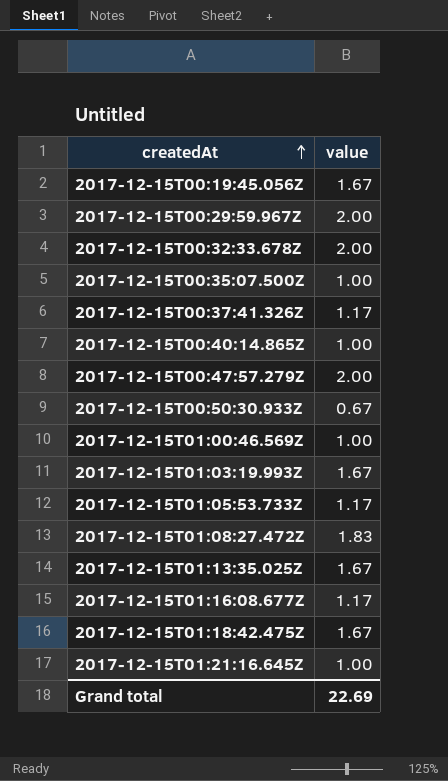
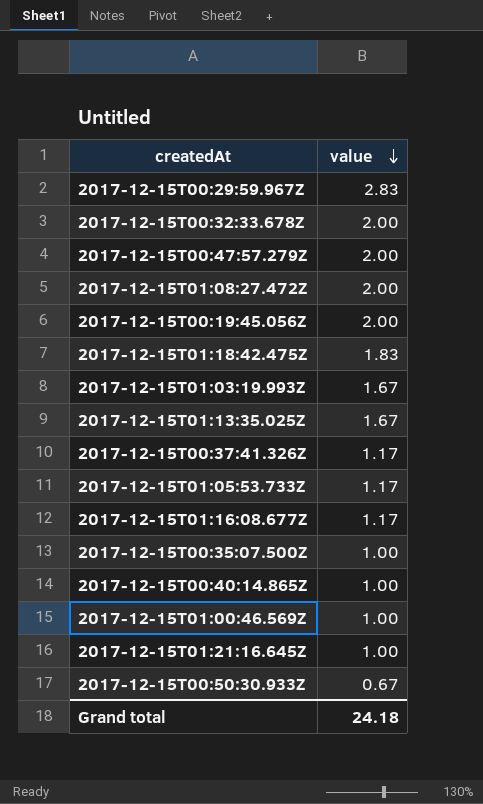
row order: createdAt ascending -> value descending
2017-12-15T00:29:59.967Z | value: 2.00 -> 2.83
2017-12-15T01:08:27.472Z | value: 1.83 -> 2.00
2017-12-15T00:19:45.056Z | value: 1.67 -> 2.00
2017-12-15T01:18:42.475Z | value: 1.67 -> 1.83
Grand total | value: 22.69 -> 24.18

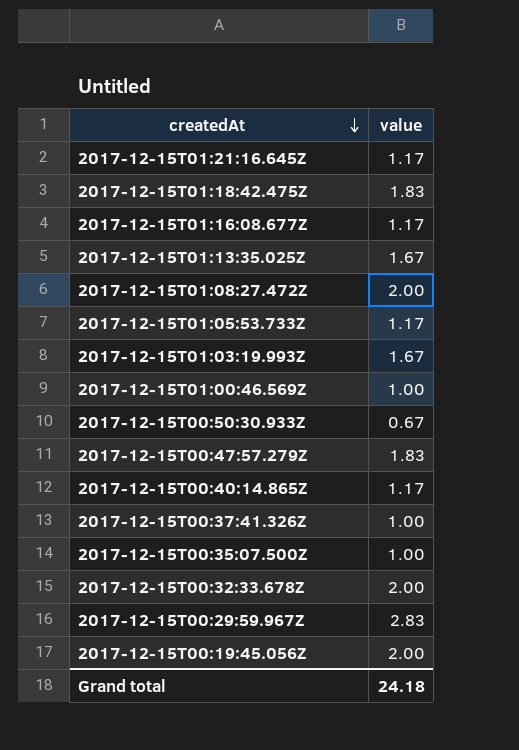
row order: value descending -> createdAt descending
2017-12-15T01:21:16.645Z | value: 1.00 -> 1.17
2017-12-15T00:47:57.279Z | value: 2.00 -> 1.83
2017-12-15T00:40:14.865Z | value: 1.00 -> 1.17
2017-12-15T00:37:41.326Z | value: 1.17 -> 1.00

